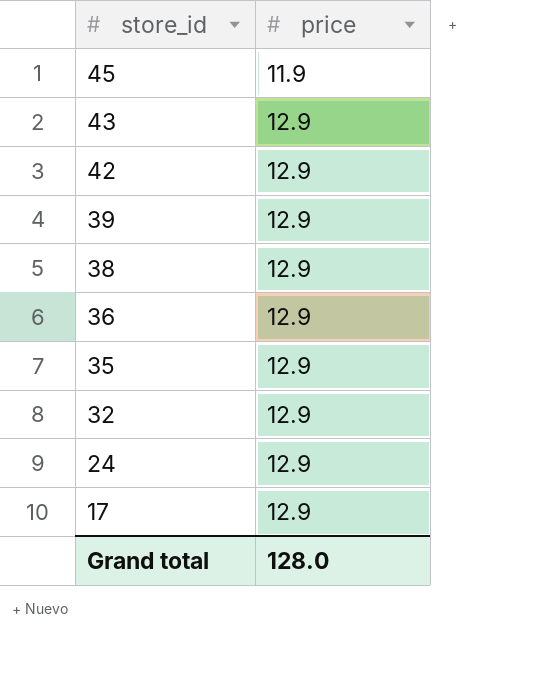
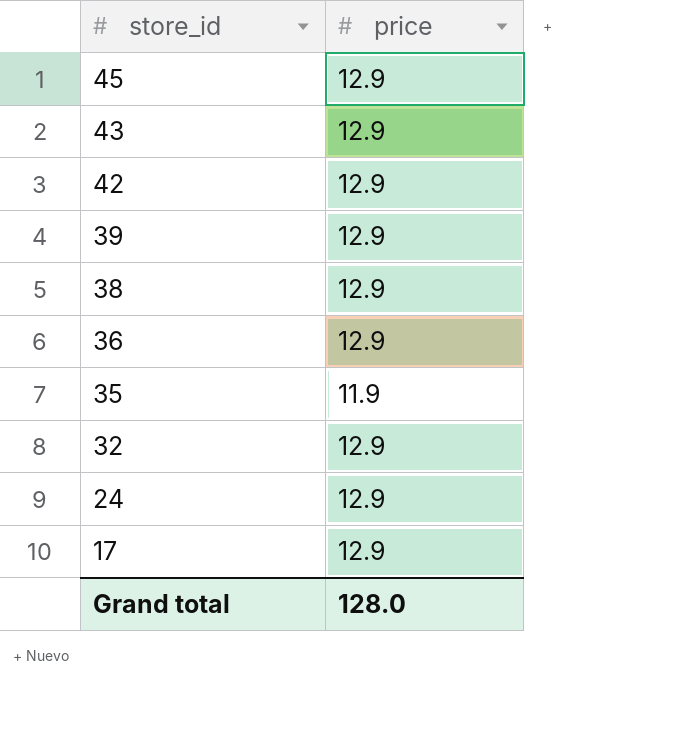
45 | price: 11.9 -> 12.9
35 | price: 12.9 -> 11.9

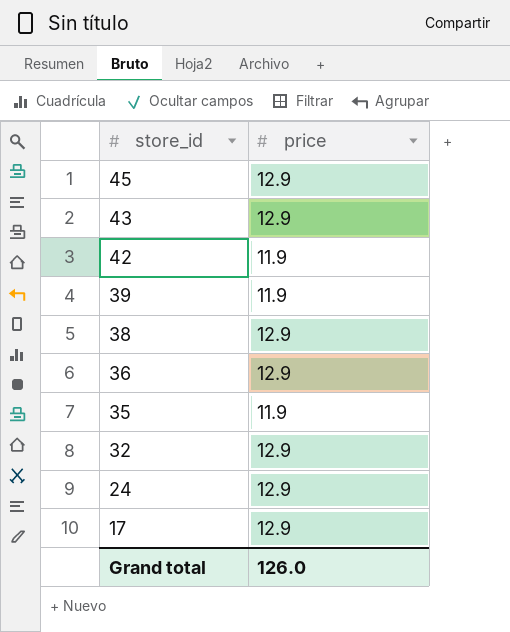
42 | price: 12.9 -> 11.9
39 | price: 12.9 -> 11.9
Grand total | price: 128.0 -> 126.0

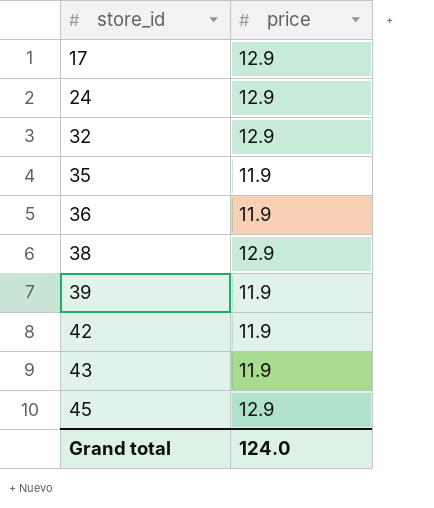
row order: store_id descending -> store_id ascending
36 | price: 12.9 -> 11.9
43 | price: 12.9 -> 11.9
Grand total | price: 126.0 -> 124.0

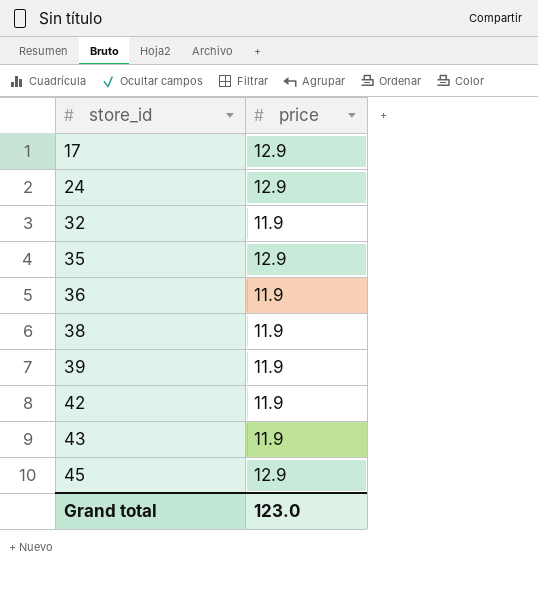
32 | price: 12.9 -> 11.9
35 | price: 11.9 -> 12.9
38 | price: 12.9 -> 11.9
Grand total | price: 124.0 -> 123.0

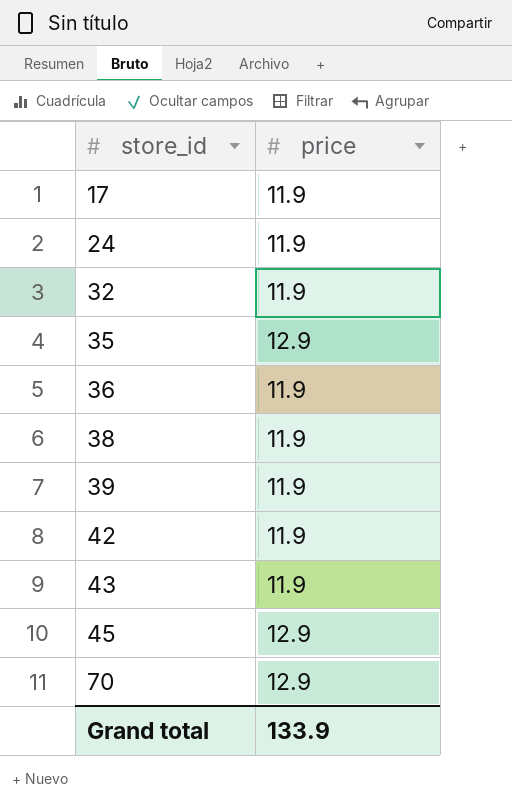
17 | price: 12.9 -> 11.9
24 | price: 12.9 -> 11.9
row 70: none -> 12.9
Grand total | price: 123.0 -> 133.9

